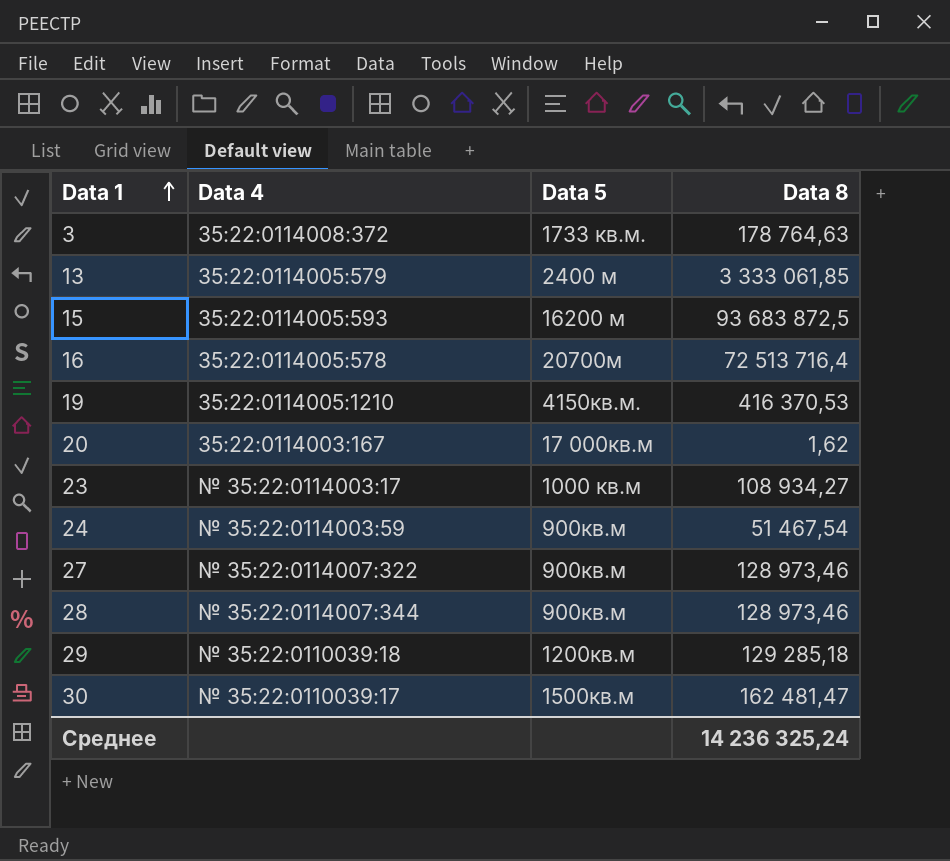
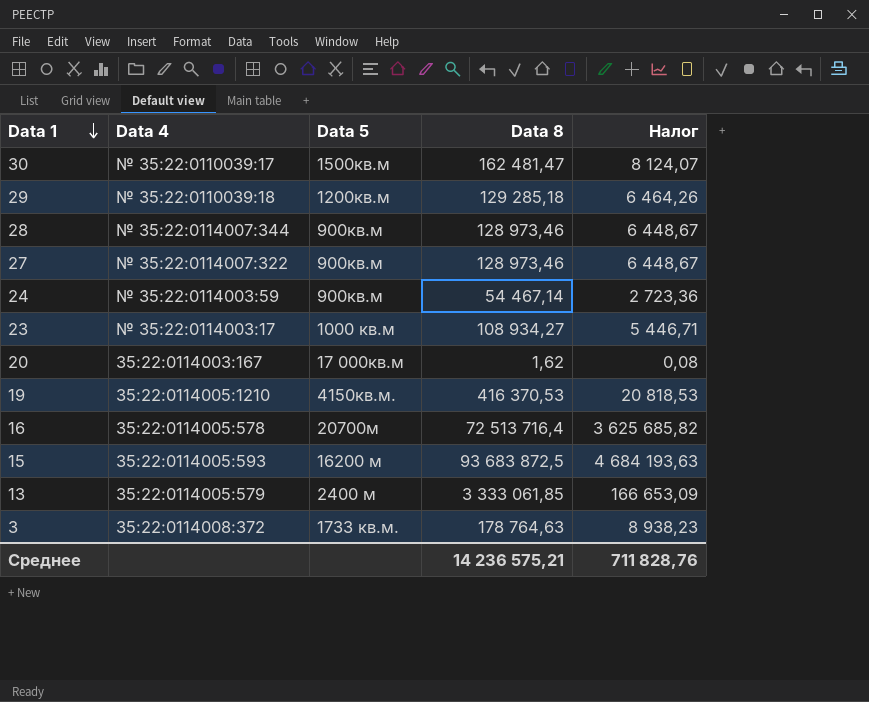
row order: Data 1 ascending -> Data 1 descending
column Налог | formula: none -> [Data 8] * 0,05
24 | Data 8: 51 467,54 -> 54 467,14
Среднее | Data 8: 14 236 325,24 -> 14 236 575,21

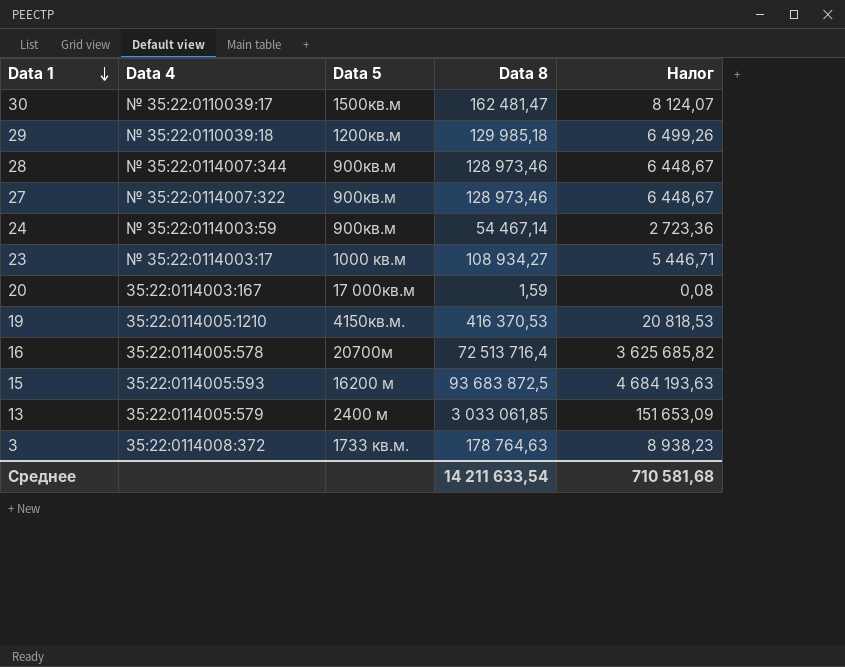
29 | Data 8: 129 285,18 -> 129 985,18
29 | Налог: 6 464,26 -> 6 499,26
20 | Data 8: 1,62 -> 1,59
13 | Data 8: 3 333 061,85 -> 3 033 061,85
13 | Налог: 166 653,09 -> 151 653,09
Среднее | Data 8: 14 236 575,21 -> 14 211 633,54
Среднее | Налог: 711 828,76 -> 710 581,68

